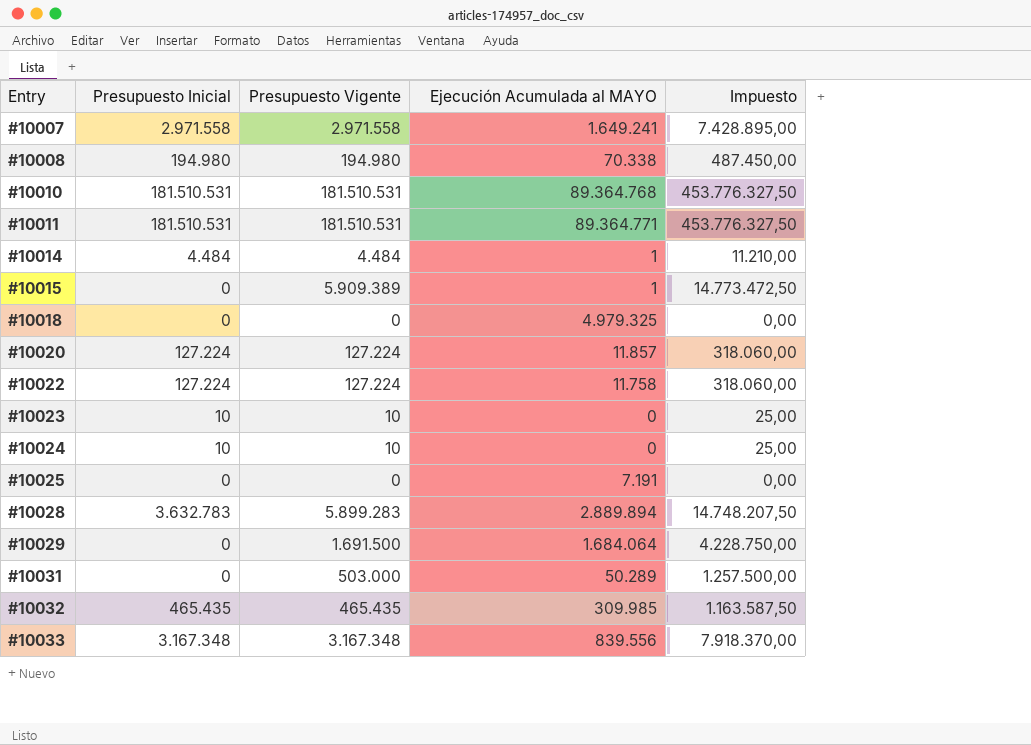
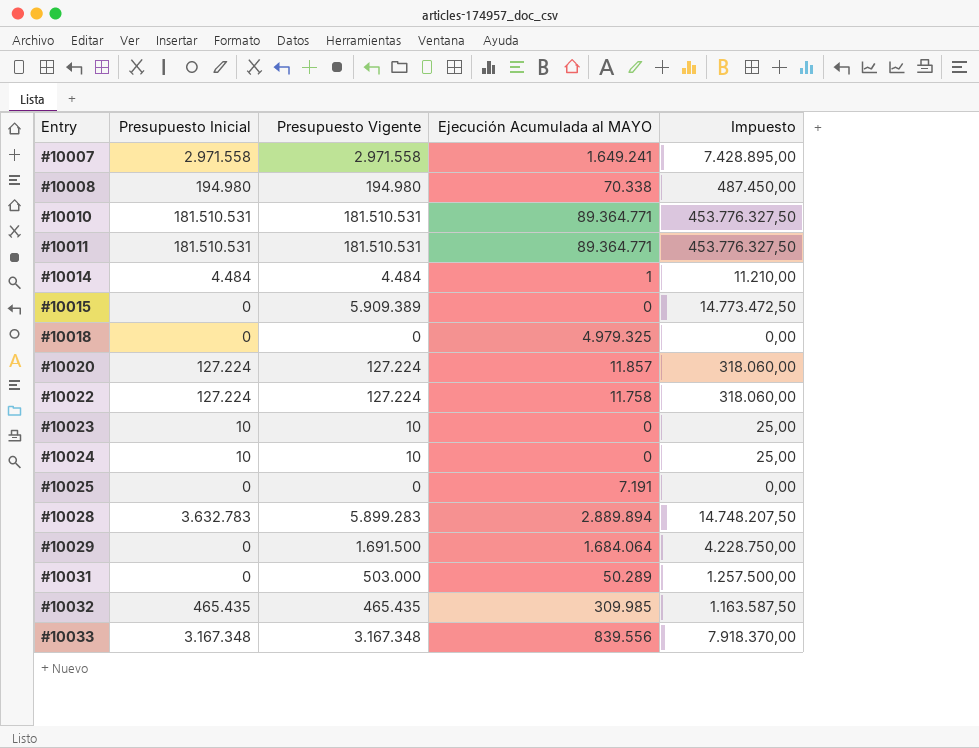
#10010 | Ejecución Acumulada al MAYO: 89.364.768 -> 89.364.771
#10015 | Ejecución Acumulada al MAYO: 1 -> 0

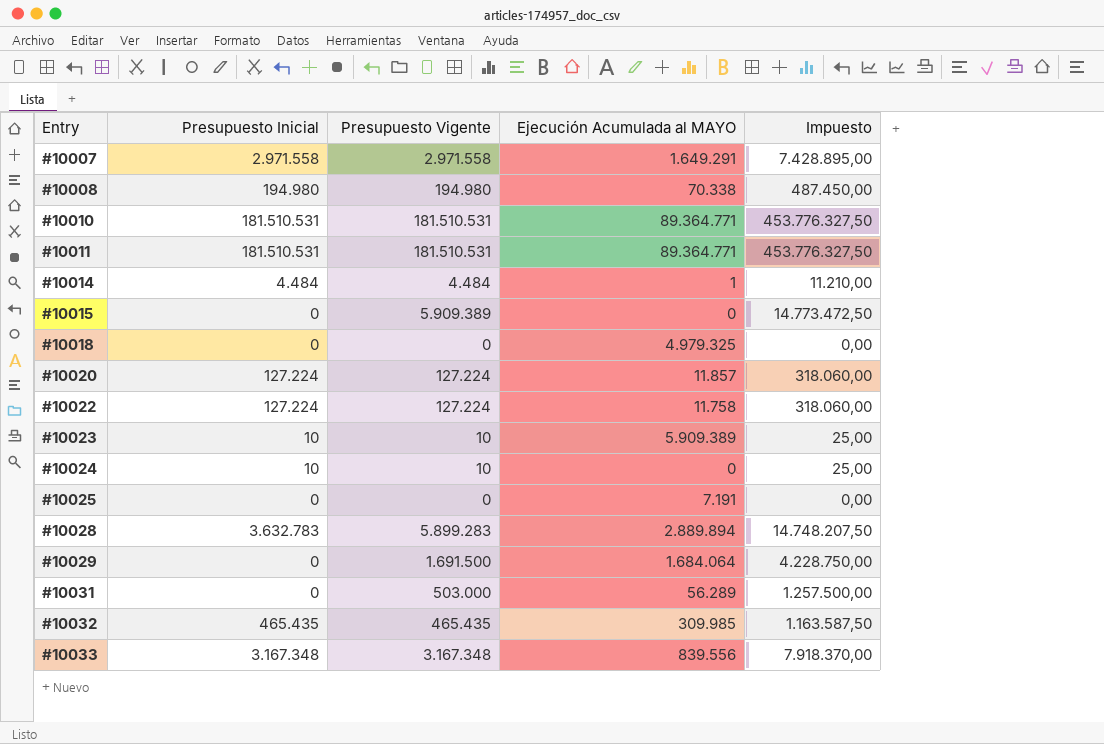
#10007 | Ejecución Acumulada al MAYO: 1.649.241 -> 1.649.291
#10023 | Ejecución Acumulada al MAYO: 0 -> 5.909.389
#10031 | Ejecución Acumulada al MAYO: 50.289 -> 56.289

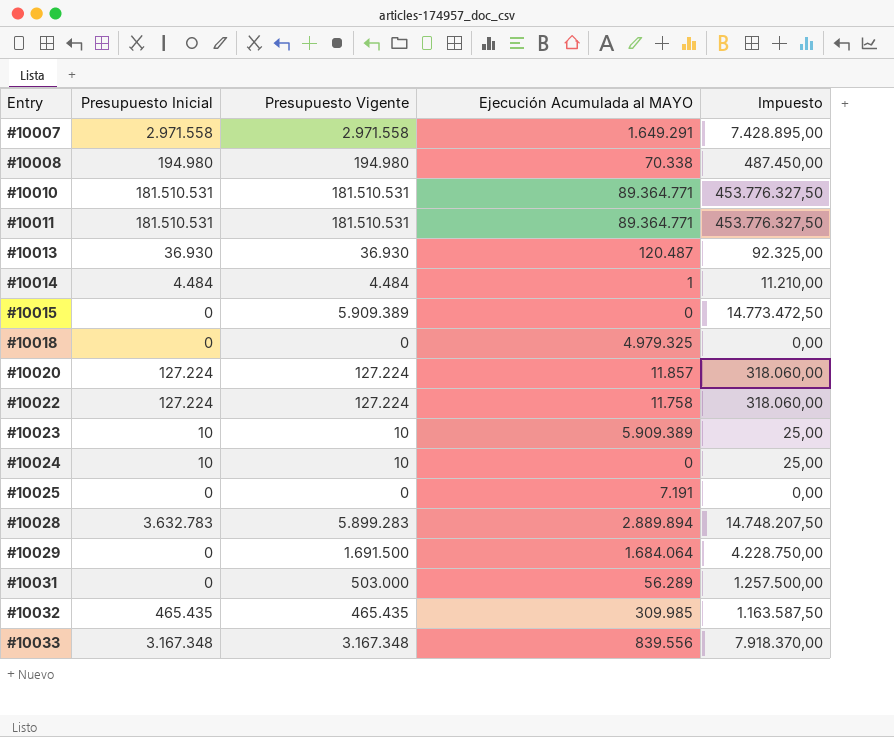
row #10013: none -> 36.930 | 36.930 | 120.487 | 92.325,00

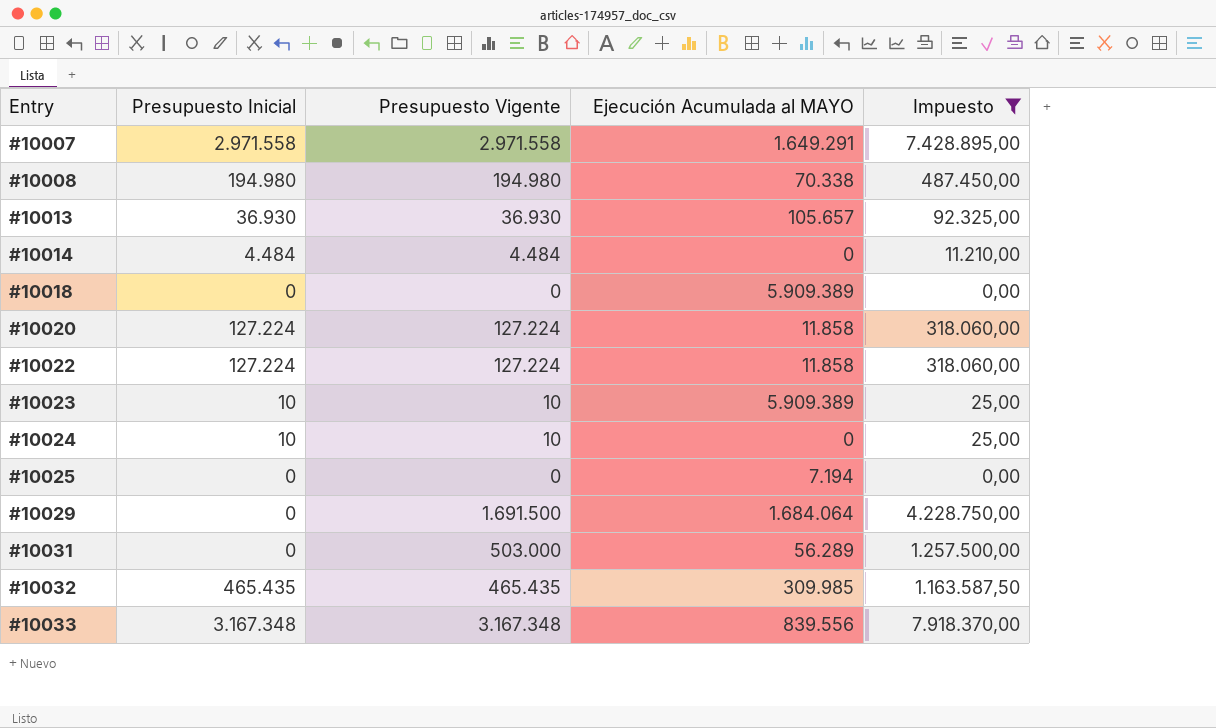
filter: none -> Impuesto <= 7.918.370,00
#10013 | Ejecución Acumulada al MAYO: 120.487 -> 105.657
#10014 | Ejecución Acumulada al MAYO: 1 -> 0
#10018 | Ejecución Acumulada al MAYO: 4.979.325 -> 5.909.389
#10020 | Ejecución Acumulada al MAYO: 11.857 -> 11.858
#10022 | Ejecución Acumulada al MAYO: 11.758 -> 11.858
#10025 | Ejecución Acumulada al MAYO: 7.191 -> 7.194

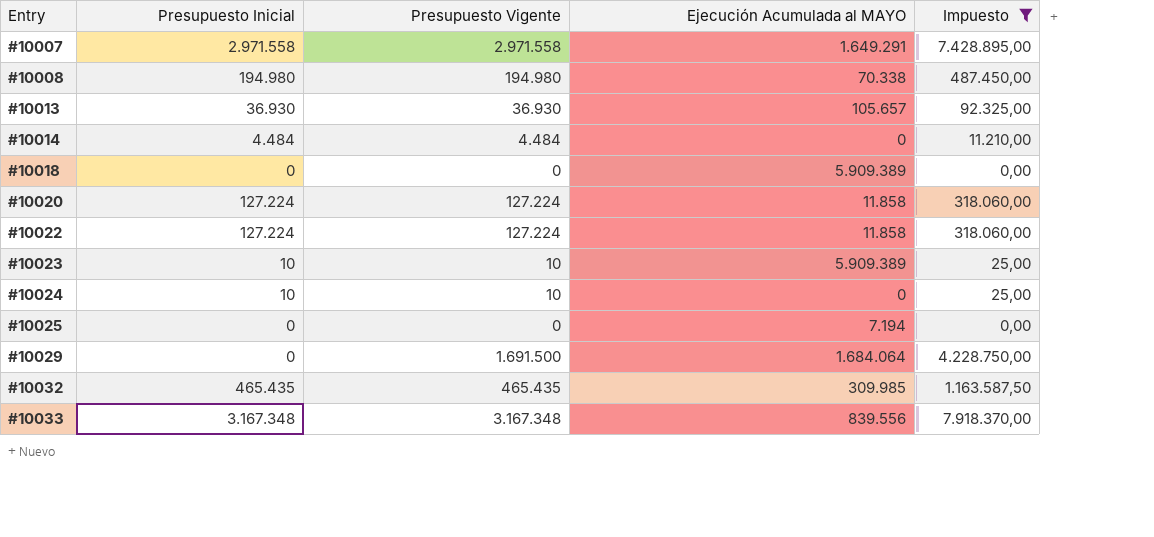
row #10031: 0 | 503.000 | 56.289 | 1.257.500,00 -> none

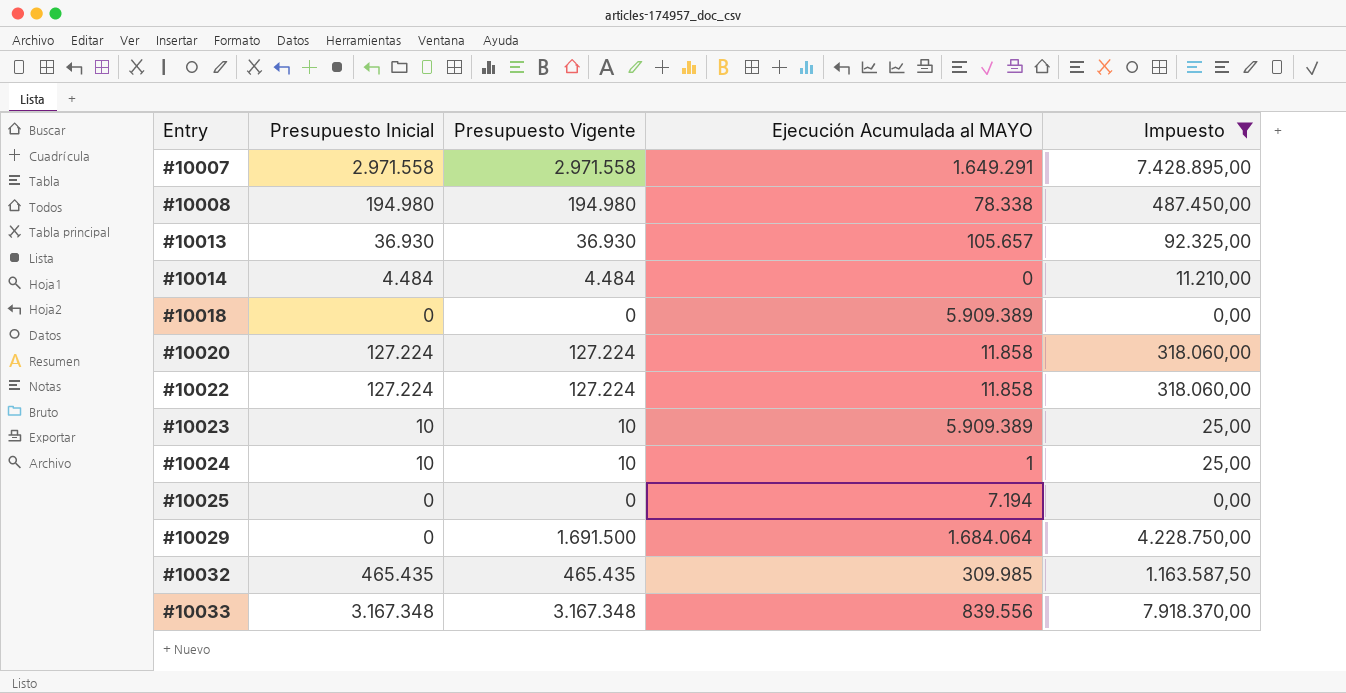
#10008 | Ejecución Acumulada al MAYO: 70.338 -> 78.338
#10024 | Ejecución Acumulada al MAYO: 0 -> 1

